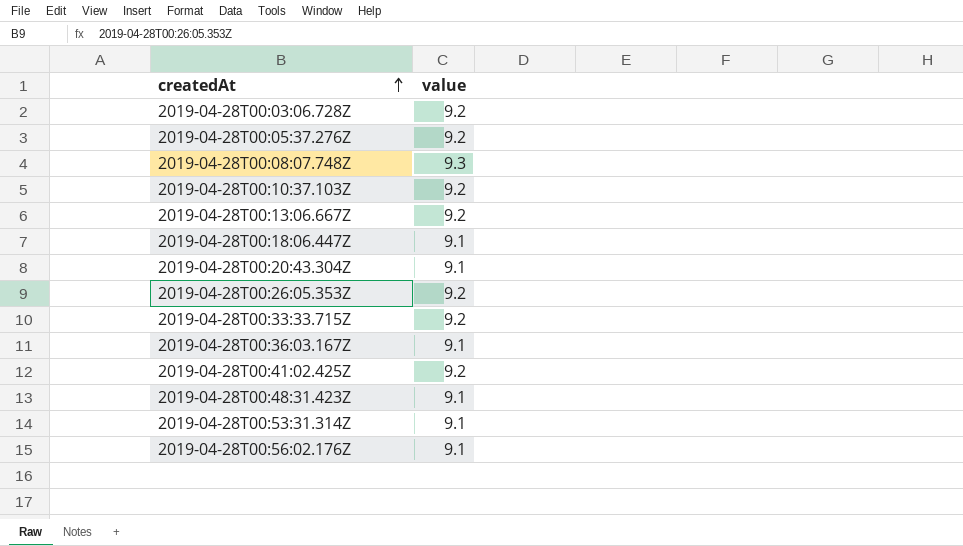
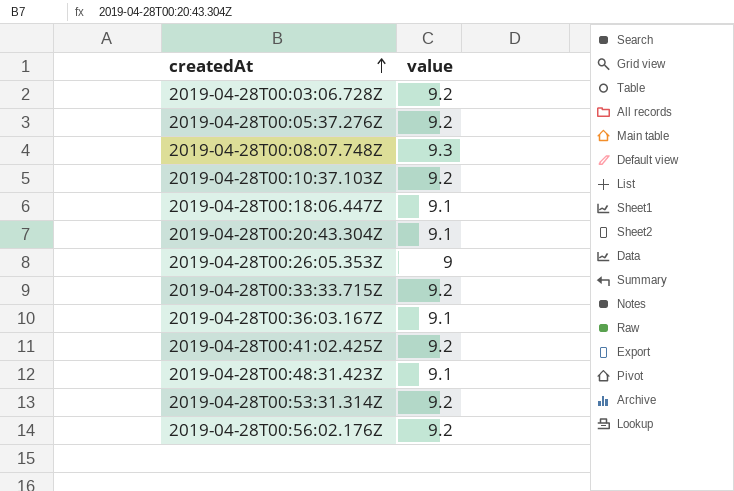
row 2019-04-28T00:13:06.667Z: 9.2 -> none
2019-04-28T00:26:05.353Z | value: 9.2 -> 9
2019-04-28T00:53:31.314Z | value: 9.1 -> 9.2
2019-04-28T00:56:02.176Z | value: 9.1 -> 9.2

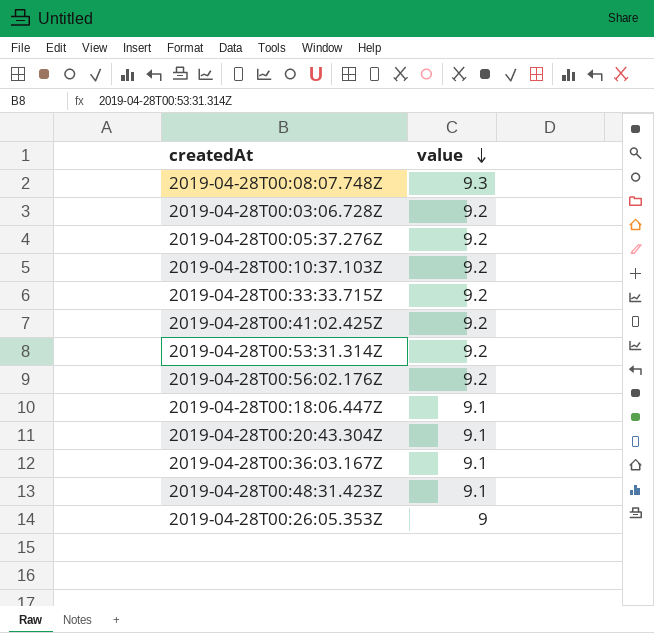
row order: createdAt ascending -> value descending

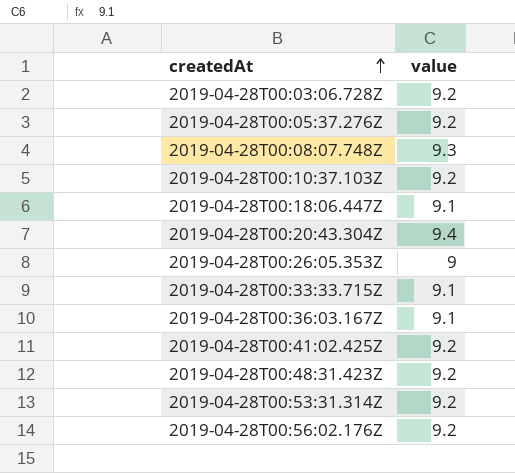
row order: value descending -> createdAt ascending
2019-04-28T00:20:43.304Z | value: 9.1 -> 9.4
2019-04-28T00:33:33.715Z | value: 9.2 -> 9.1
2019-04-28T00:48:31.423Z | value: 9.1 -> 9.2

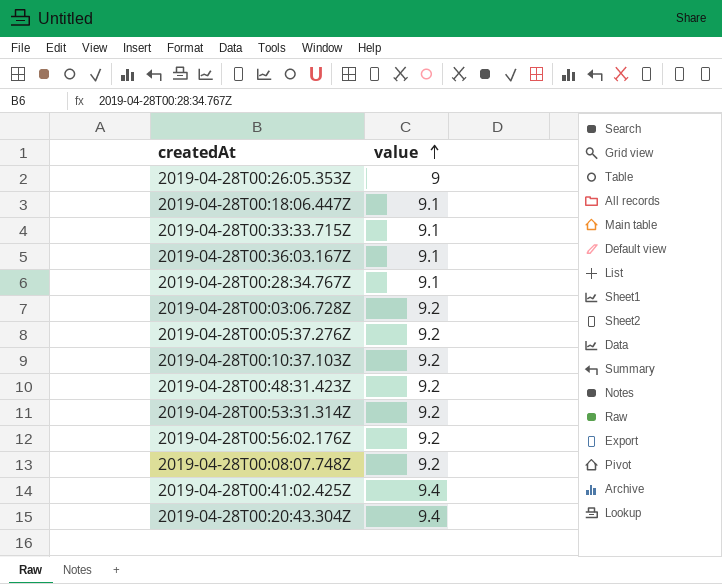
row order: createdAt ascending -> value ascending
row 2019-04-28T00:28:34.767Z: none -> 9.1
2019-04-28T00:08:07.748Z | value: 9.3 -> 9.2
2019-04-28T00:41:02.425Z | value: 9.2 -> 9.4

